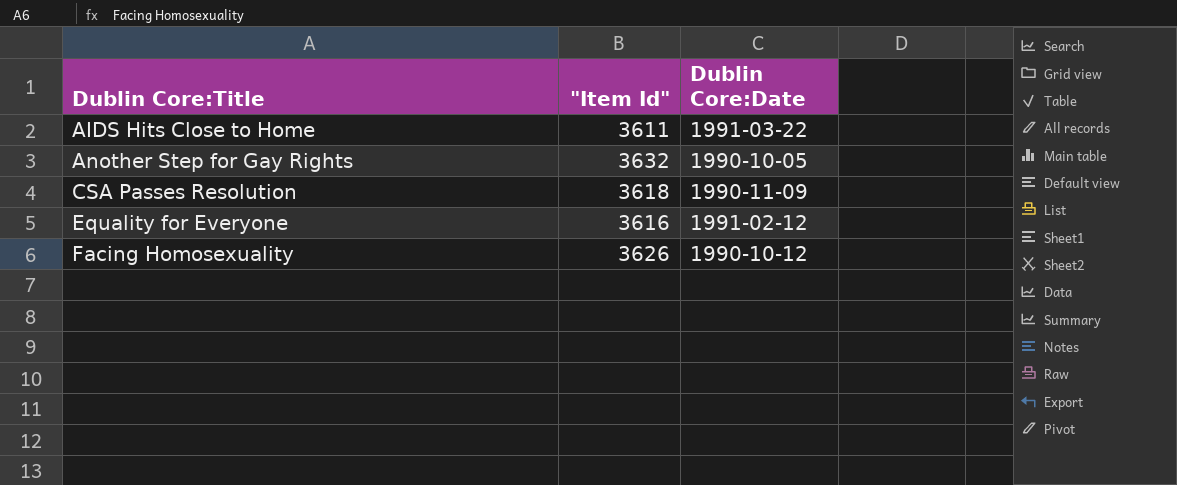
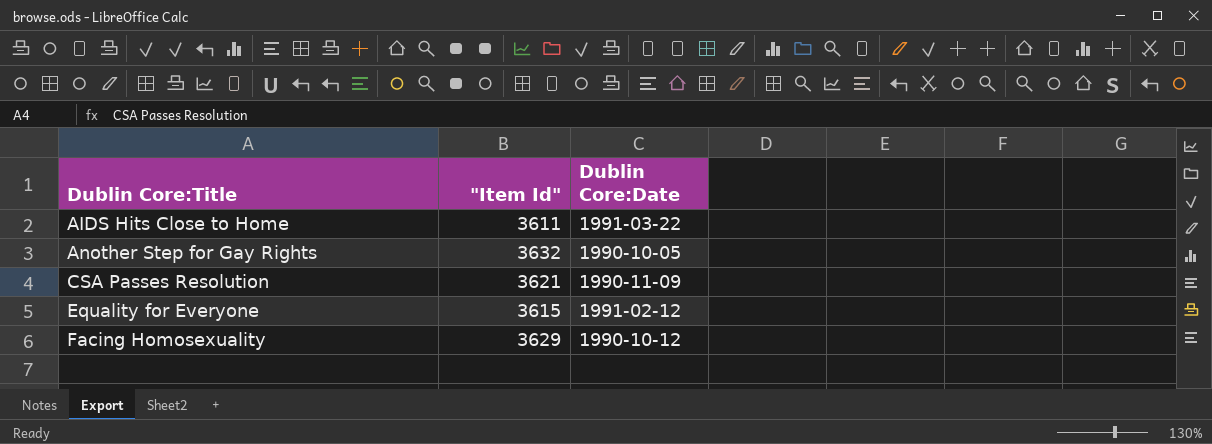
CSA Passes Resolution | "Item Id": 3618 -> 3621
Equality for Everyone | "Item Id": 3616 -> 3615
Facing Homosexuality | "Item Id": 3626 -> 3629

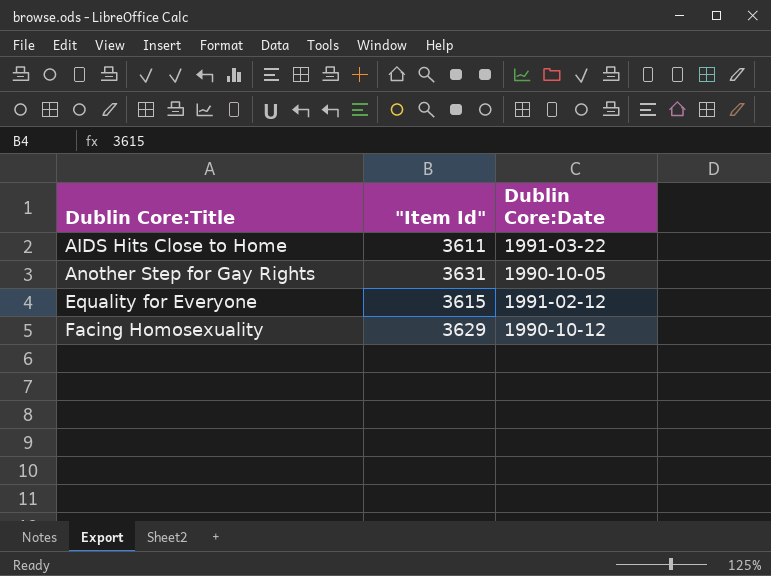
row CSA Passes Resolution: 3621 | 1990-11-09 -> none
Another Step for Gay Rights | "Item Id": 3632 -> 3631

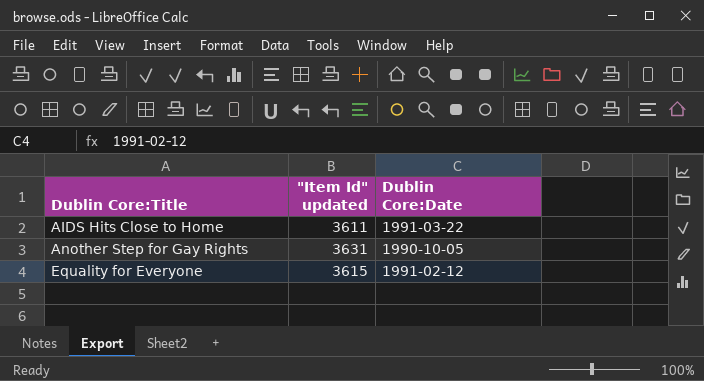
column name: "Item Id" -> "Item Id" updated
row Facing Homosexuality: 3629 | 1990-10-12 -> none

